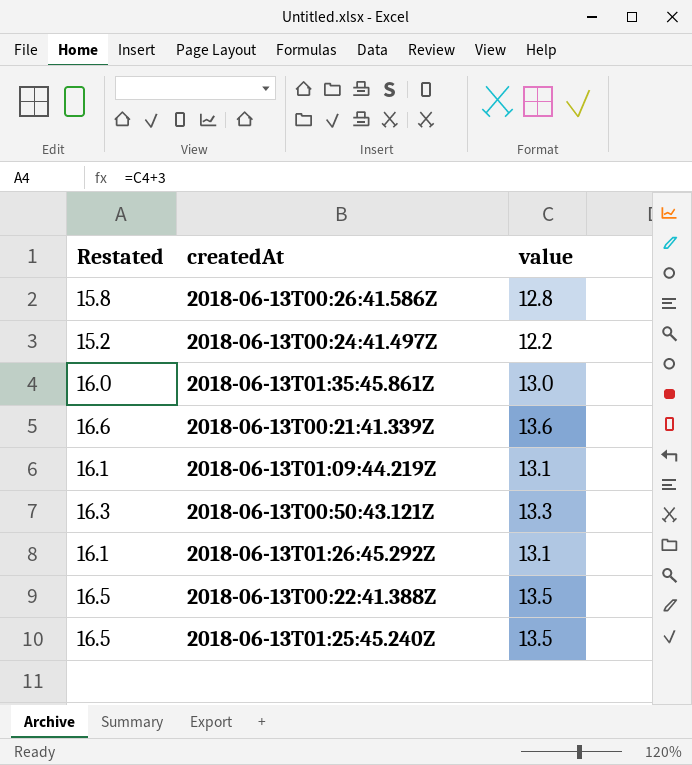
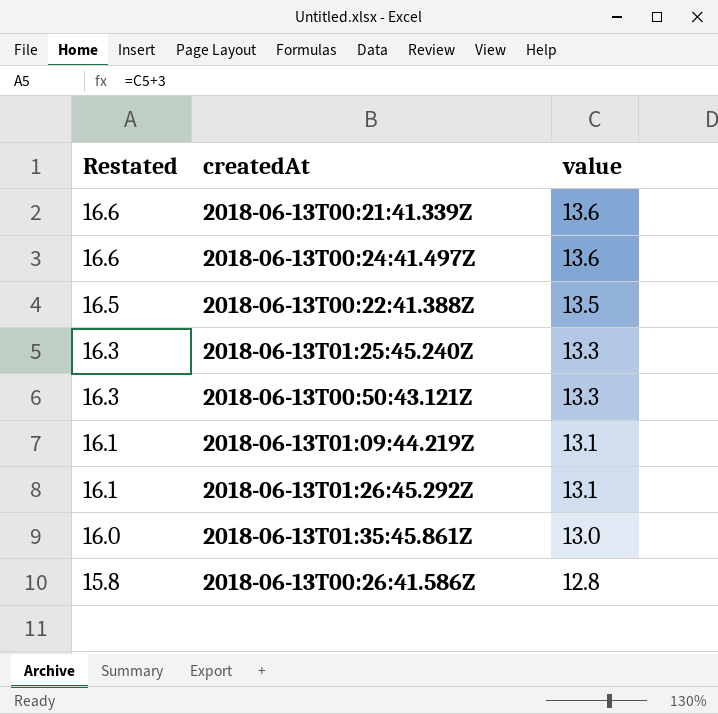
row order: none -> Restated descending
2018-06-13T00:24:41.497Z | Restated: 15.2 -> 16.6
2018-06-13T00:24:41.497Z | value: 12.2 -> 13.6
2018-06-13T01:25:45.240Z | Restated: 16.5 -> 16.3
2018-06-13T01:25:45.240Z | value: 13.5 -> 13.3

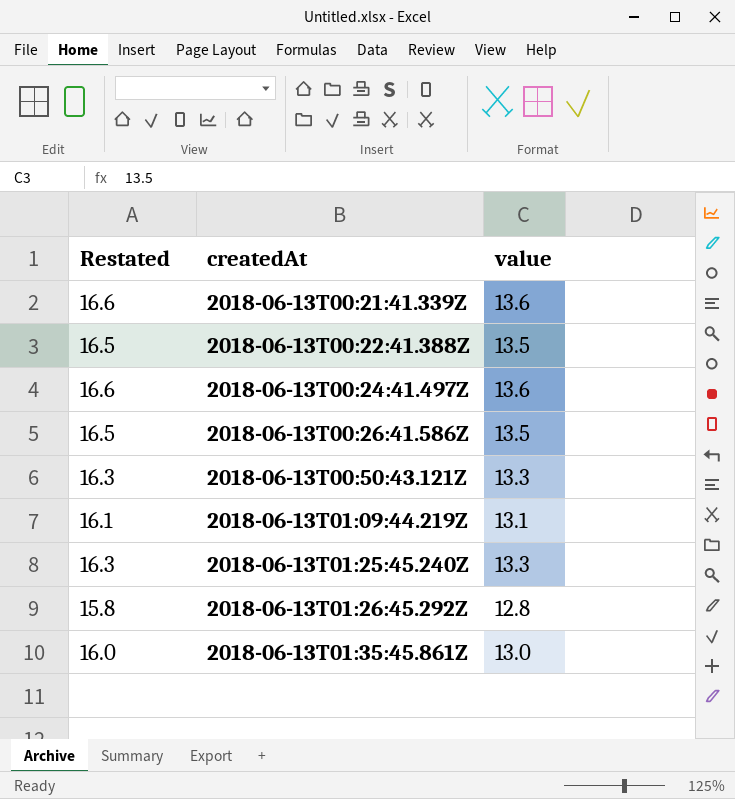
row order: Restated descending -> createdAt ascending
2018-06-13T00:26:41.586Z | Restated: 15.8 -> 16.5
2018-06-13T00:26:41.586Z | value: 12.8 -> 13.5
2018-06-13T01:26:45.292Z | Restated: 16.1 -> 15.8
2018-06-13T01:26:45.292Z | value: 13.1 -> 12.8

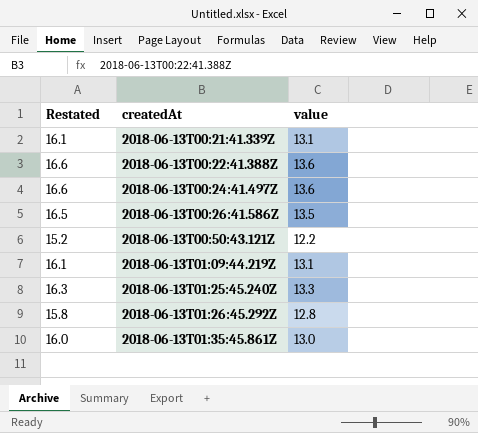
2018-06-13T00:21:41.339Z | Restated: 16.6 -> 16.1
2018-06-13T00:21:41.339Z | value: 13.6 -> 13.1
2018-06-13T00:22:41.388Z | Restated: 16.5 -> 16.6
2018-06-13T00:22:41.388Z | value: 13.5 -> 13.6
2018-06-13T00:50:43.121Z | Restated: 16.3 -> 15.2
2018-06-13T00:50:43.121Z | value: 13.3 -> 12.2

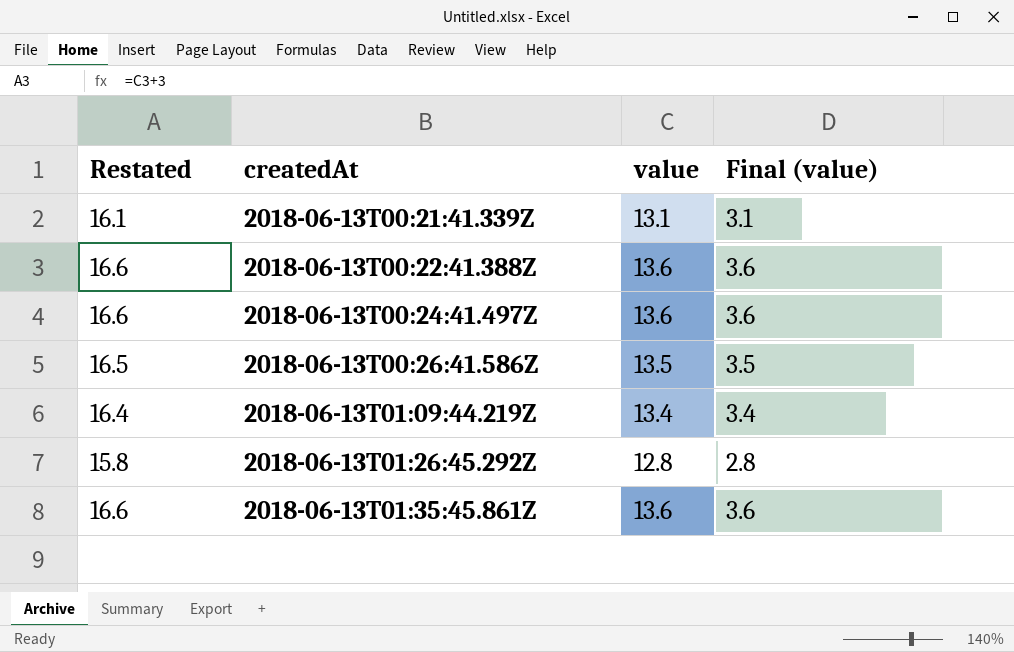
column Final (value) | formula: none -> [value] - 10
row 2018-06-13T00:50:43.121Z: 15.2 | 12.2 -> none
row 2018-06-13T01:25:45.240Z: 16.3 | 13.3 -> none
2018-06-13T01:09:44.219Z | Restated: 16.1 -> 16.4
2018-06-13T01:09:44.219Z | value: 13.1 -> 13.4
2018-06-13T01:35:45.861Z | Restated: 16.0 -> 16.6
2018-06-13T01:35:45.861Z | value: 13.0 -> 13.6

